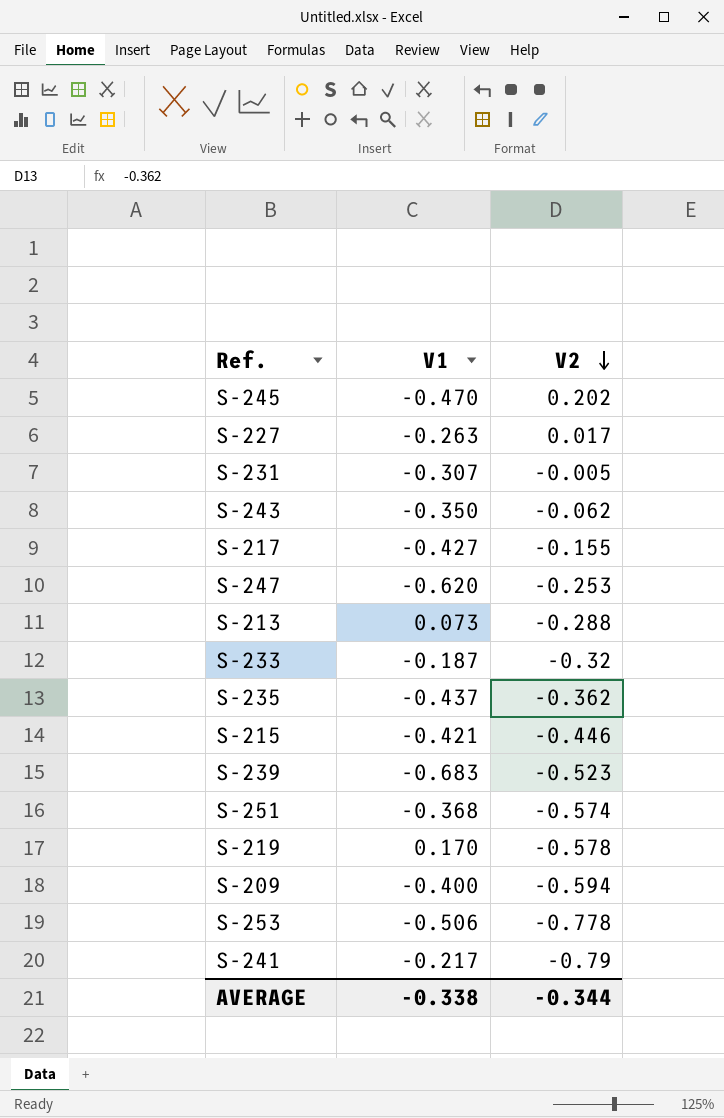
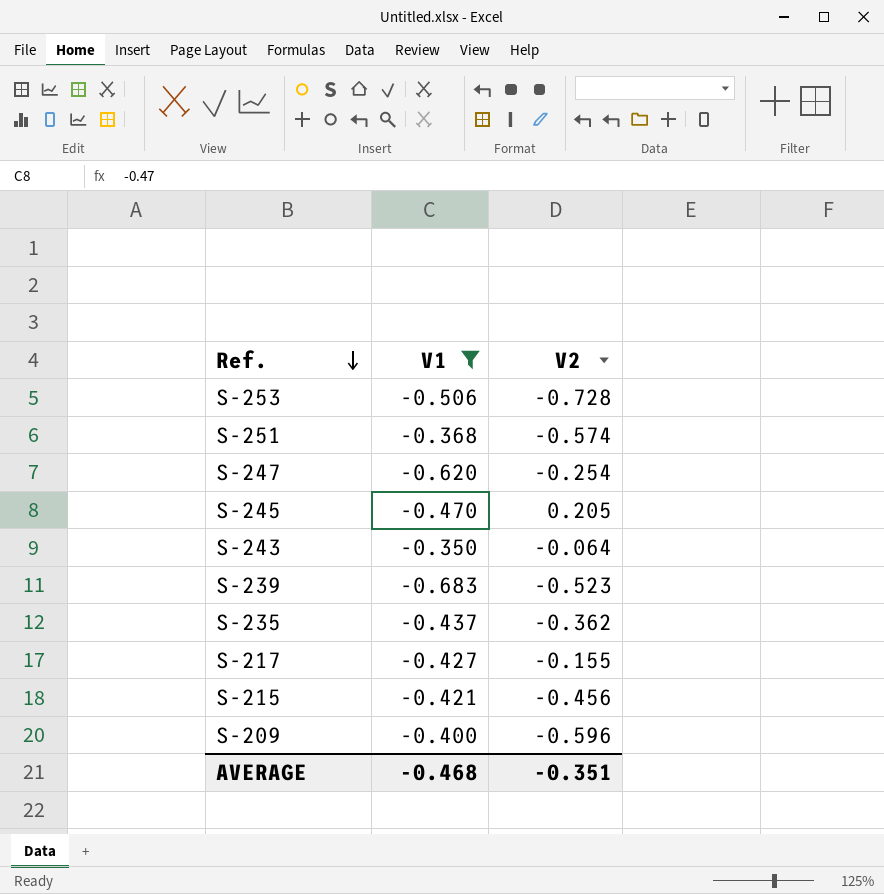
filter: none -> V1 <= -0.350
row order: V2 descending -> Ref. descending
S-253 | V2: -0.778 -> -0.728
S-247 | V2: -0.253 -> -0.254
S-245 | V2: 0.202 -> 0.205
S-243 | V2: -0.062 -> -0.064
S-215 | V2: -0.446 -> -0.456
S-209 | V2: -0.594 -> -0.596
AVERAGE | V1: -0.338 -> -0.468
AVERAGE | V2: -0.344 -> -0.351

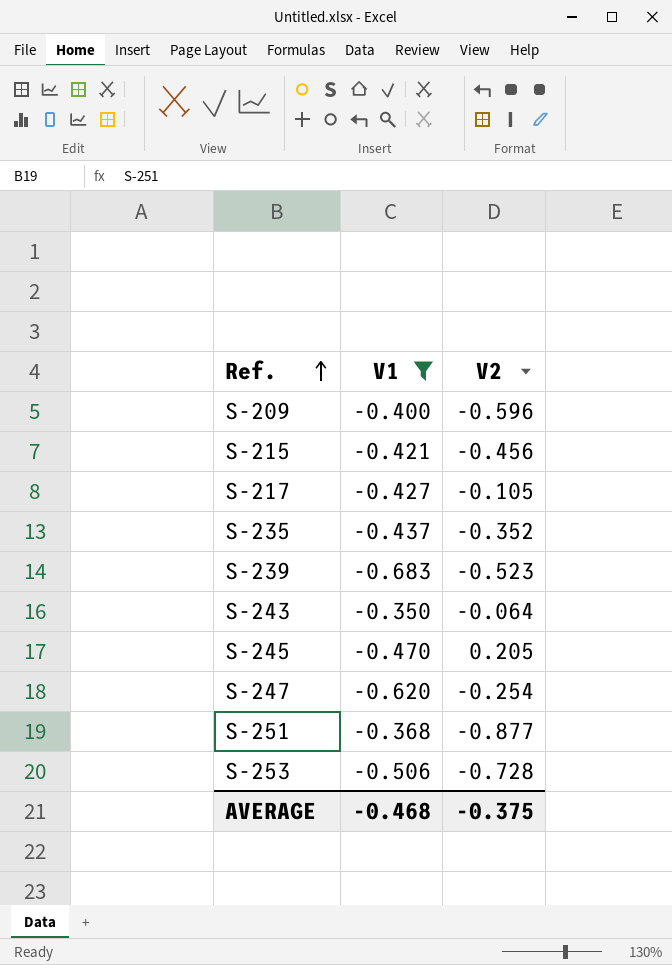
row order: Ref. descending -> Ref. ascending
S-217 | V2: -0.155 -> -0.105
S-235 | V2: -0.362 -> -0.352
S-251 | V2: -0.574 -> -0.877
AVERAGE | V2: -0.351 -> -0.375

